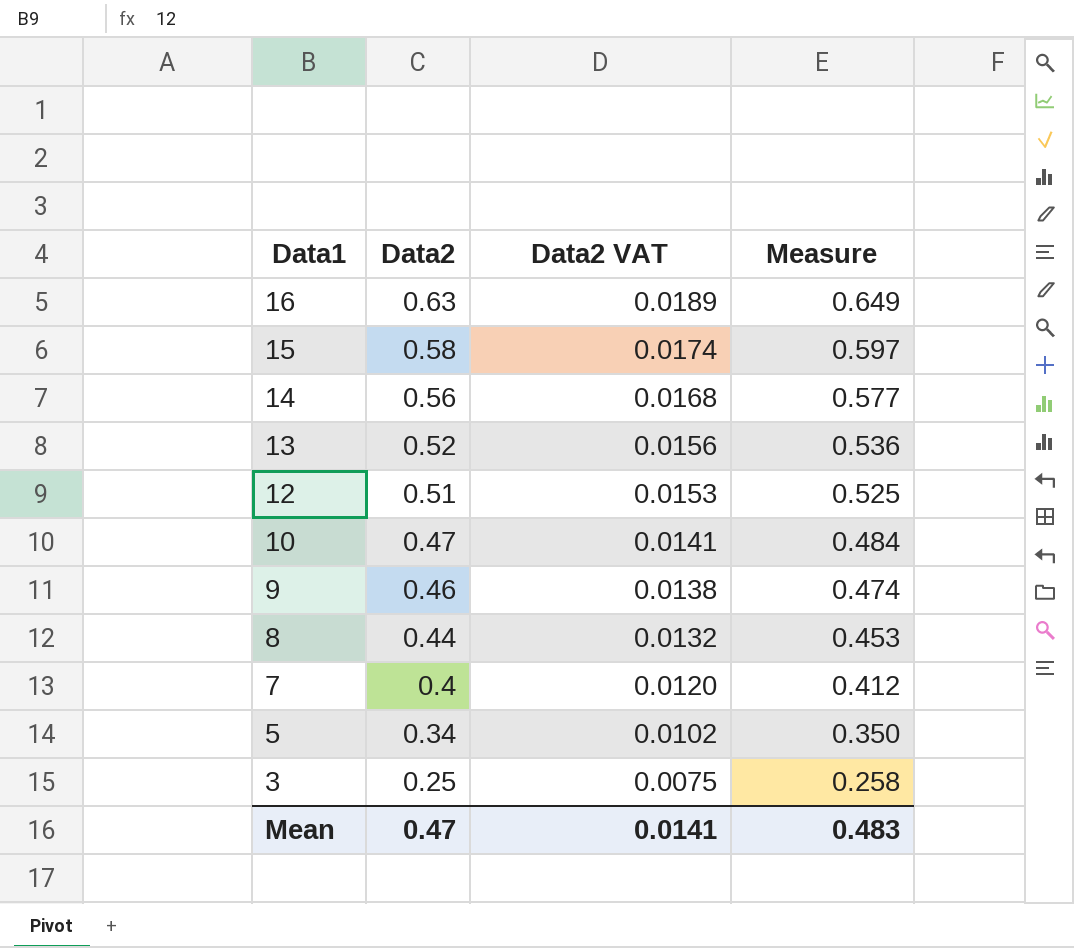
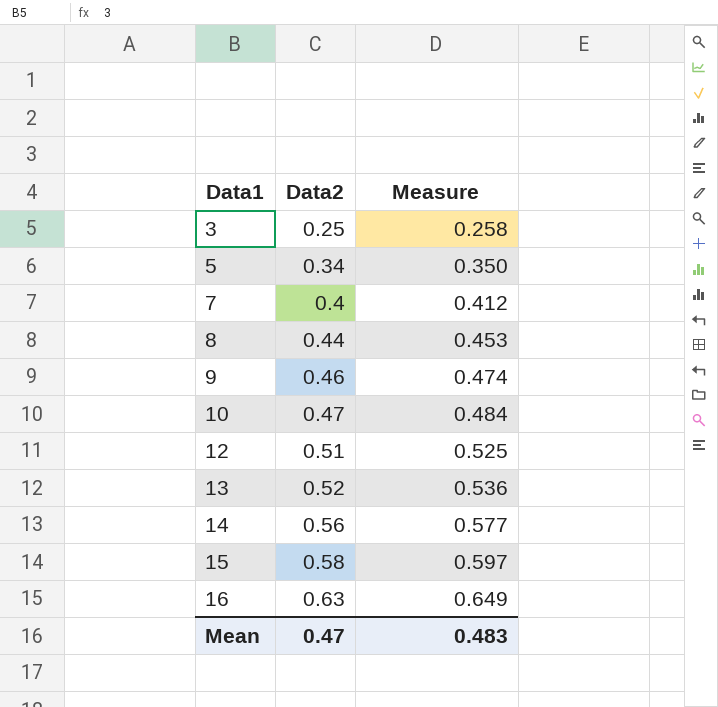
row order: Data1 descending -> Data1 ascending
column Data2 VAT | formula: [Data2] * 0.03 -> none

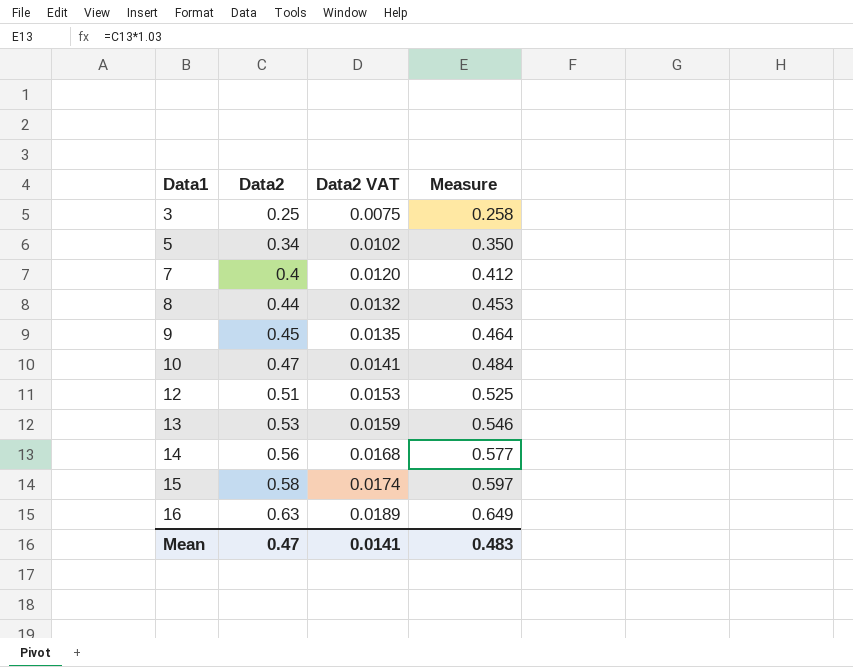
column Data2 VAT | formula: none -> [Data2] * 0.03
9 | Data2: 0.46 -> 0.45
9 | Measure: 0.474 -> 0.464
13 | Data2: 0.52 -> 0.53
13 | Measure: 0.536 -> 0.546

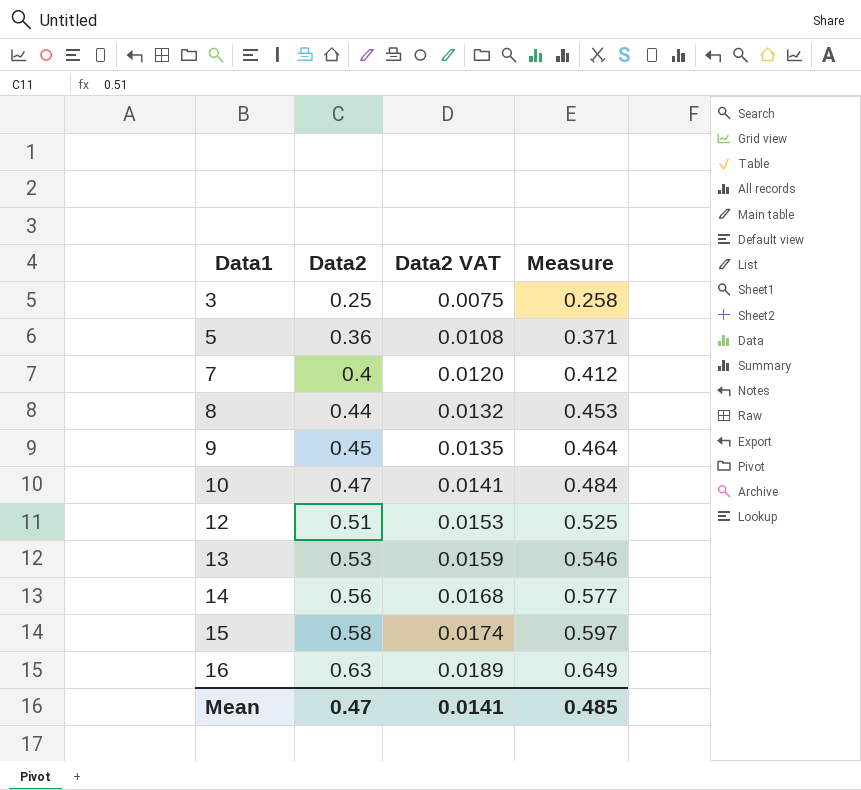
5 | Data2: 0.34 -> 0.36
5 | Data2 VAT: 0.0102 -> 0.0108
5 | Measure: 0.350 -> 0.371
Mean | Measure: 0.483 -> 0.485

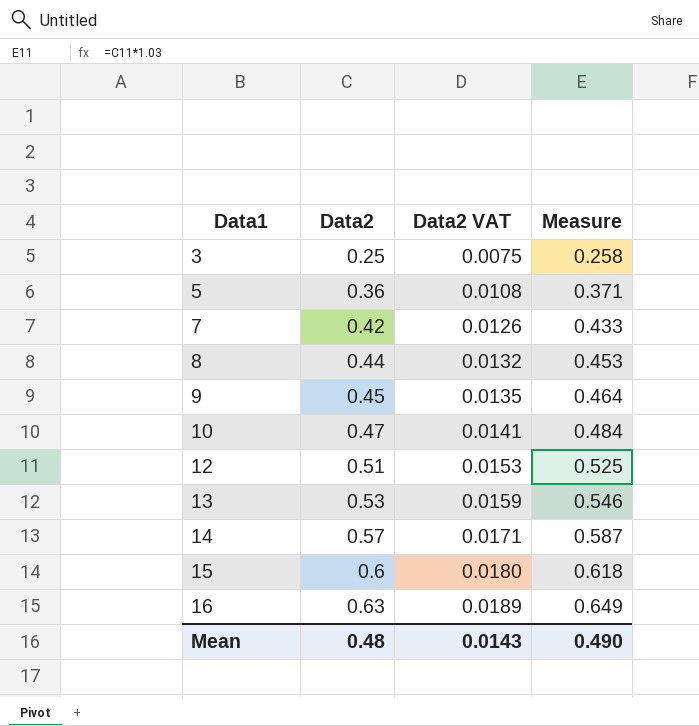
7 | Data2: 0.4 -> 0.42
7 | Data2 VAT: 0.0120 -> 0.0126
7 | Measure: 0.412 -> 0.433
14 | Data2: 0.56 -> 0.57
14 | Data2 VAT: 0.0168 -> 0.0171
14 | Measure: 0.577 -> 0.587
15 | Data2: 0.58 -> 0.6
15 | Data2 VAT: 0.0174 -> 0.0180
15 | Measure: 0.597 -> 0.618
Mean | Data2: 0.47 -> 0.48
Mean | Data2 VAT: 0.0141 -> 0.0143
Mean | Measure: 0.485 -> 0.490

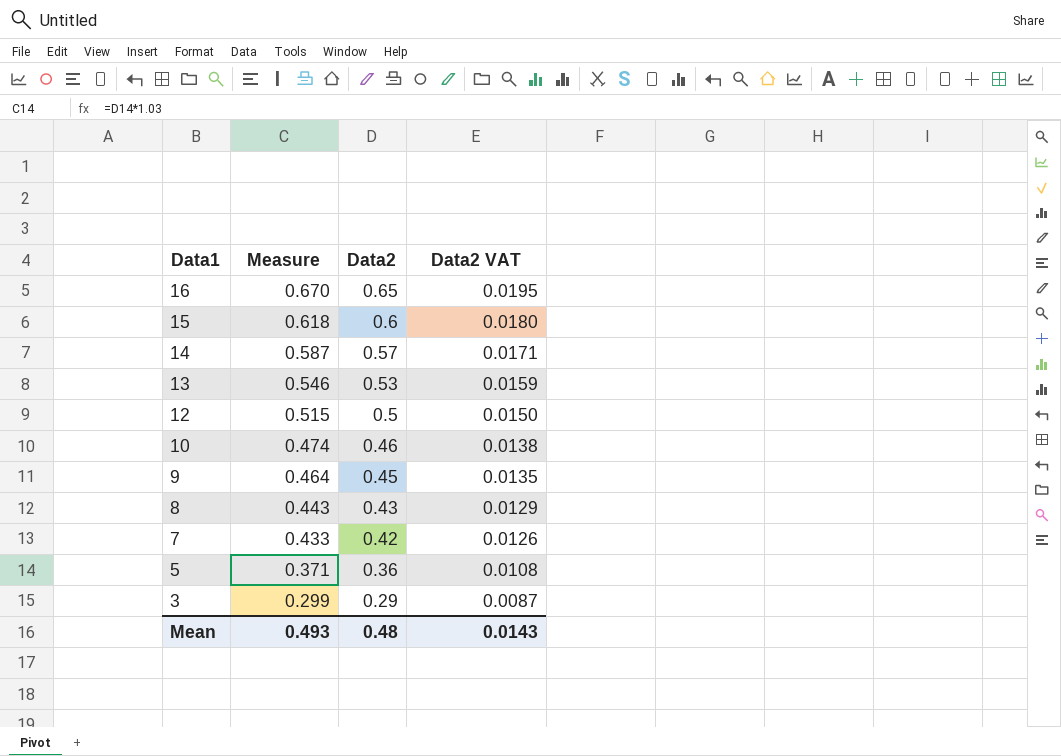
row order: Data1 ascending -> Data1 descending
column Measure | position: 4 -> 2
16 | Measure: 0.649 -> 0.670
16 | Data2: 0.63 -> 0.65
16 | Data2 VAT: 0.0189 -> 0.0195
12 | Measure: 0.525 -> 0.515
12 | Data2: 0.51 -> 0.5
12 | Data2 VAT: 0.0153 -> 0.0150
10 | Measure: 0.484 -> 0.474
10 | Data2: 0.47 -> 0.46
10 | Data2 VAT: 0.0141 -> 0.0138
8 | Measure: 0.453 -> 0.443
8 | Data2: 0.44 -> 0.43
8 | Data2 VAT: 0.0132 -> 0.0129
3 | Measure: 0.258 -> 0.299
3 | Data2: 0.25 -> 0.29
3 | Data2 VAT: 0.0075 -> 0.0087
Mean | Measure: 0.490 -> 0.493

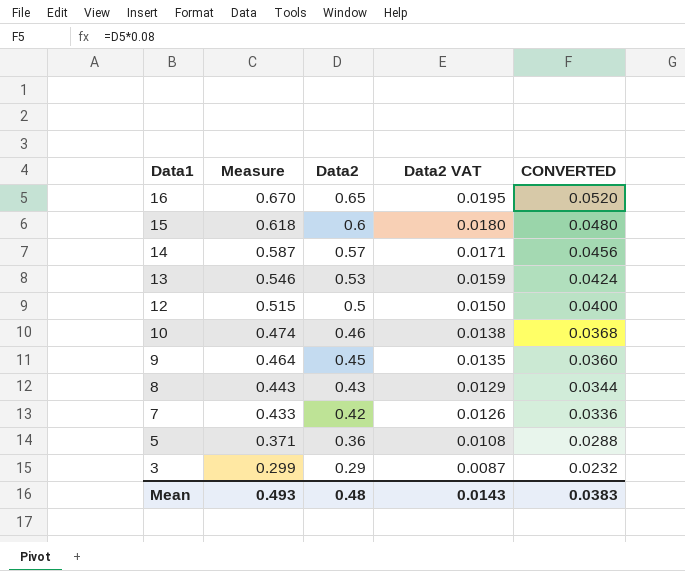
column CONVERTED | formula: none -> [Data2] * 0.08

